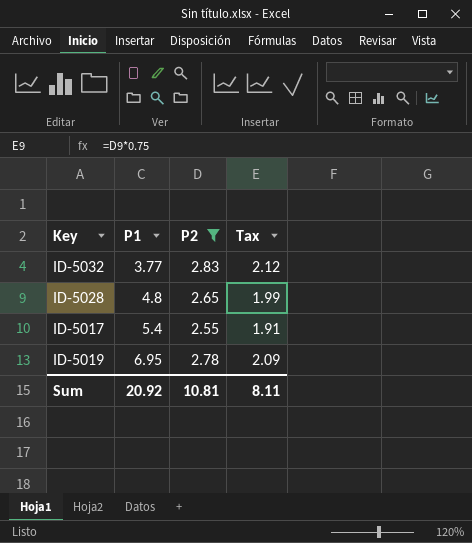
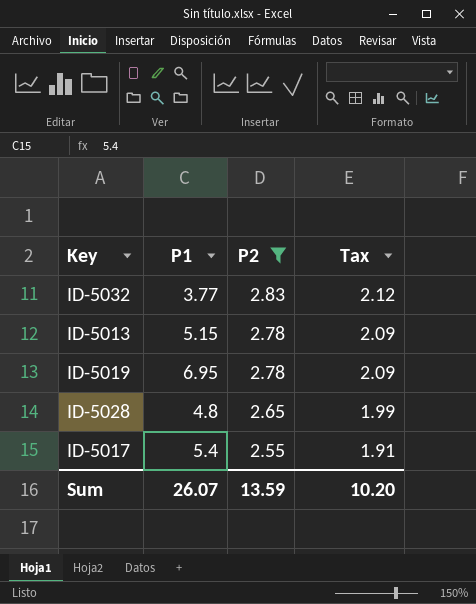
row order: P1 ascending -> P2 descending
row ID-5013: none -> 5.15 | 2.78 | 2.09
Sum | P1: 20.92 -> 26.07
Sum | P2: 10.81 -> 13.59
Sum | Tax: 8.11 -> 10.20

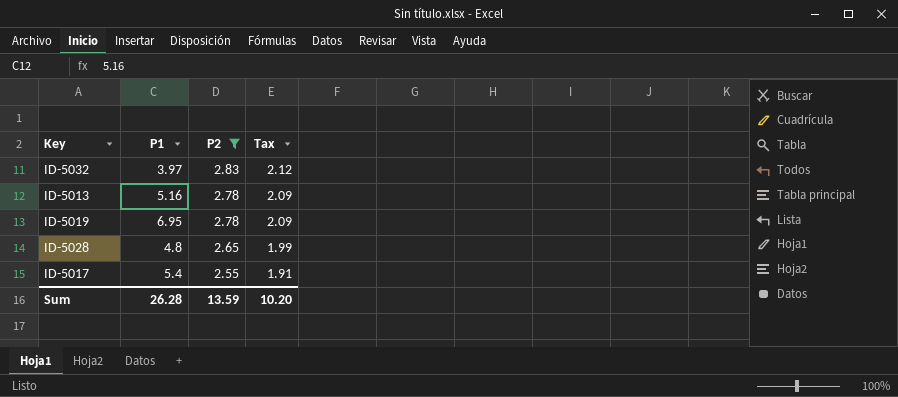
ID-5032 | P1: 3.77 -> 3.97
ID-5013 | P1: 5.15 -> 5.16
Sum | P1: 26.07 -> 26.28

